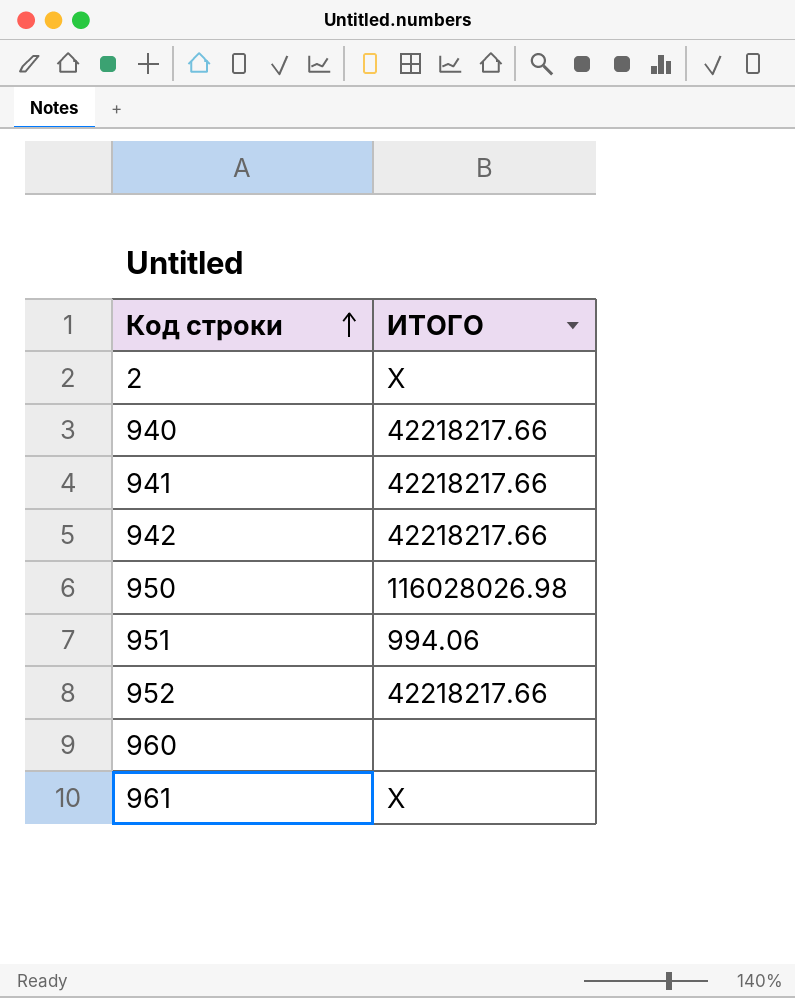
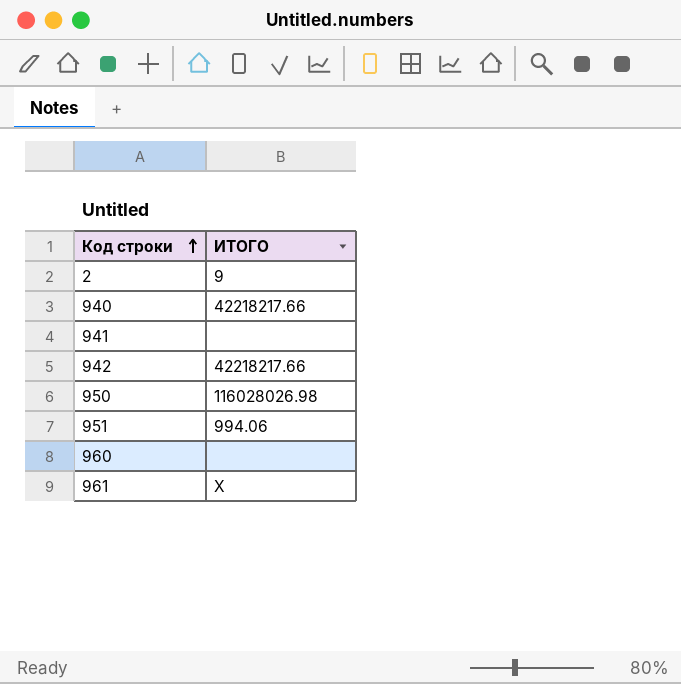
row 952: 42218217.66 -> none
2 | ИТОГО: Х -> 9
941 | ИТОГО: 42218217.66 -> none

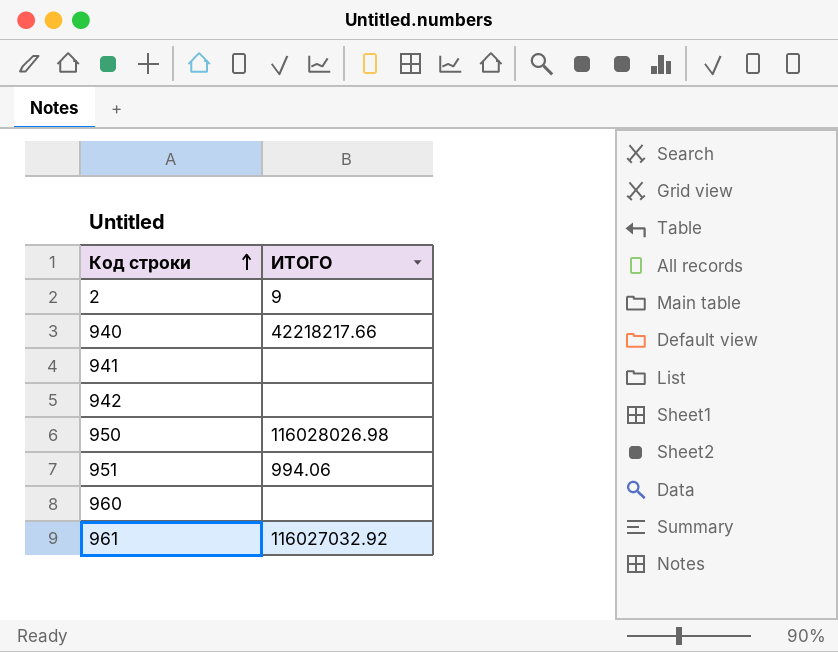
942 | ИТОГО: 42218217.66 -> none
961 | ИТОГО: Х -> 116027032.92

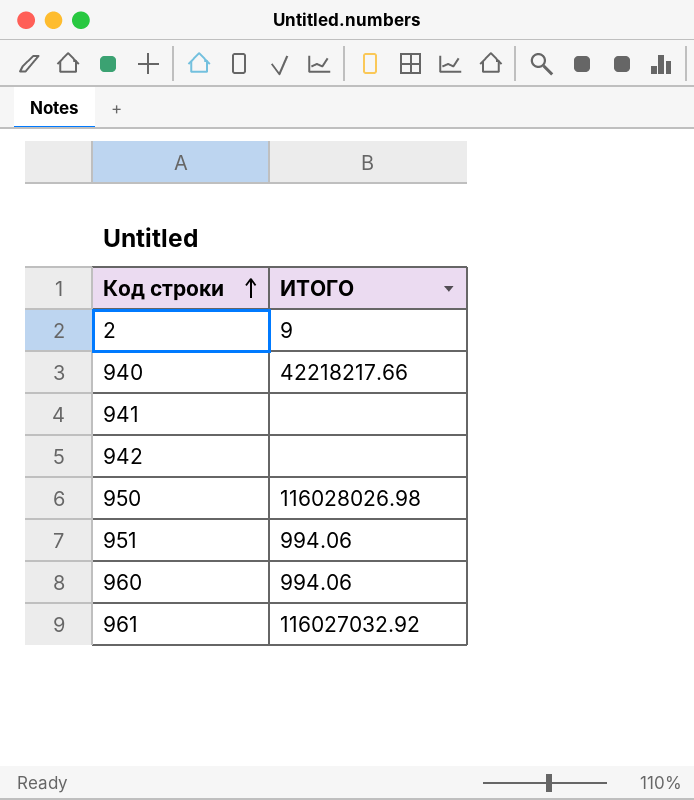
960 | ИТОГО: none -> 994.06

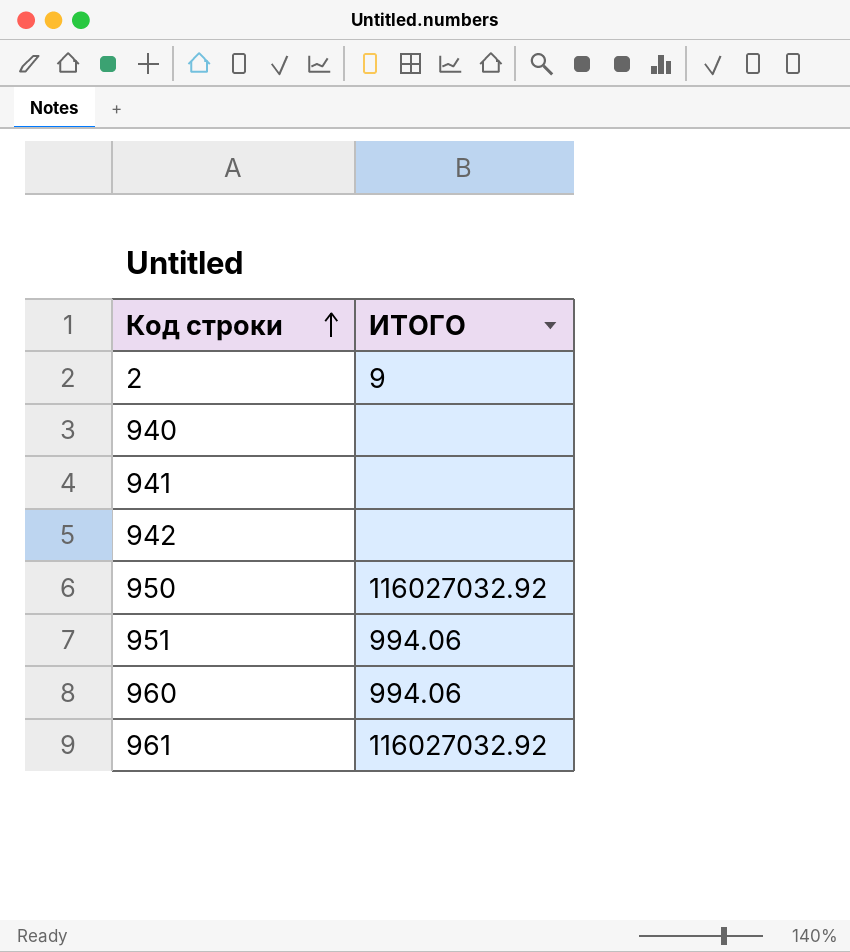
940 | ИТОГО: 42218217.66 -> none
950 | ИТОГО: 116028026.98 -> 116027032.92

